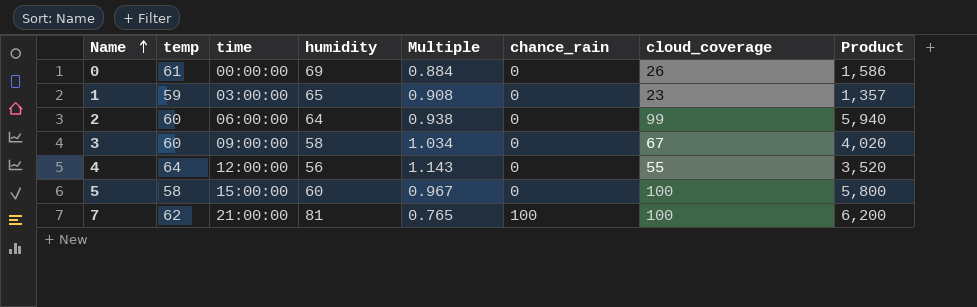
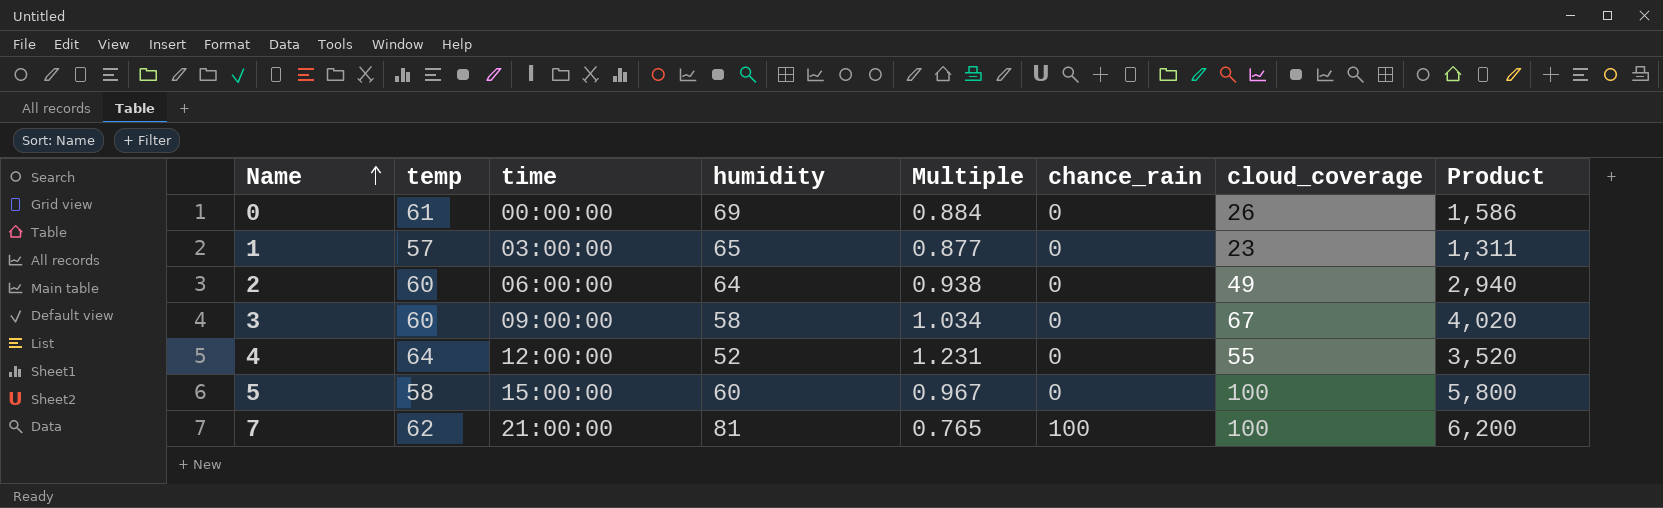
1 | temp: 59 -> 57
1 | Multiple: 0.908 -> 0.877
1 | Product: 1,357 -> 1,311
2 | cloud_coverage: 99 -> 49
2 | Product: 5,940 -> 2,940
4 | humidity: 56 -> 52
4 | Multiple: 1.143 -> 1.231

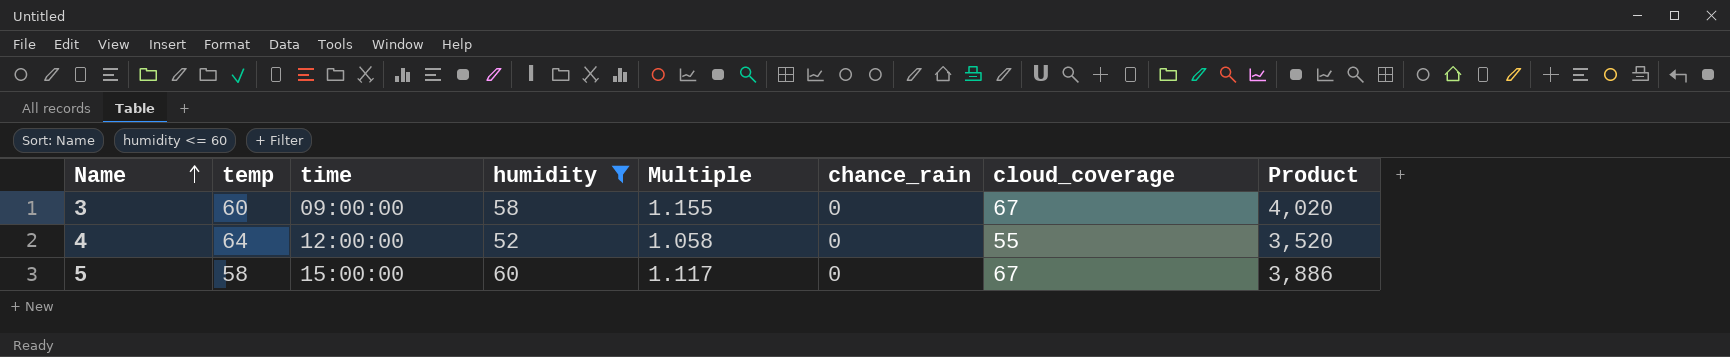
filter: none -> humidity <= 60
column Multiple | formula: [temp] / [humidity] -> [cloud_coverage] / [humidity]
5 | cloud_coverage: 100 -> 67
5 | Product: 5,800 -> 3,886

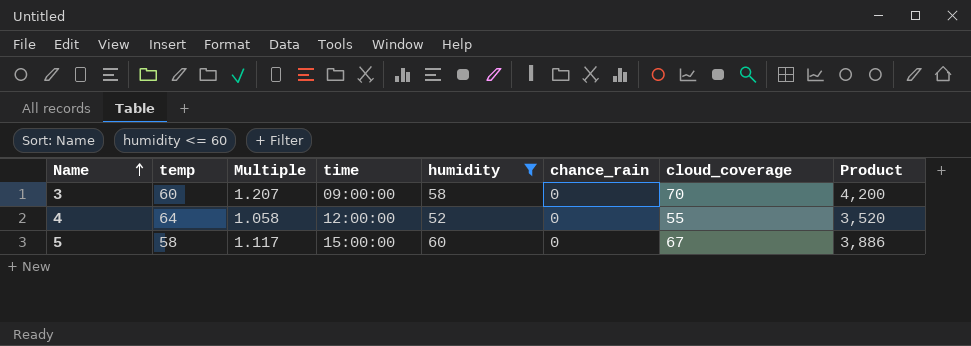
column Multiple | position: 5 -> 3
3 | Multiple: 1.155 -> 1.207
3 | cloud_coverage: 67 -> 70
3 | Product: 4,020 -> 4,200

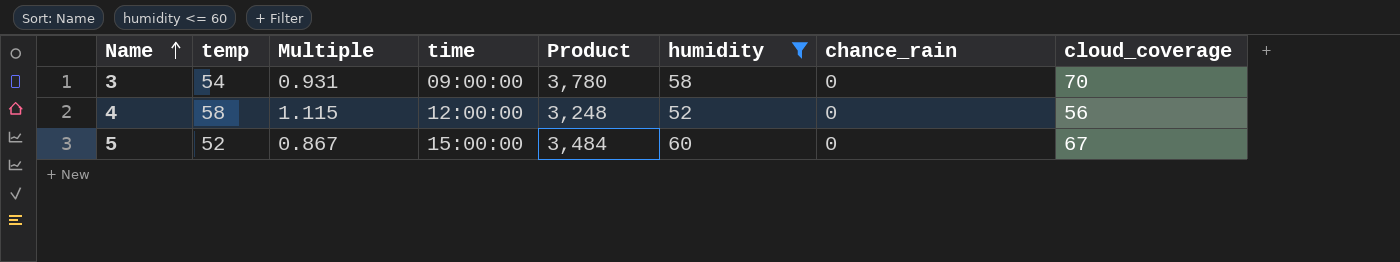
column Multiple | formula: [cloud_coverage] / [humidity] -> [temp] / [humidity]
column Product | position: 8 -> 5
3 | temp: 60 -> 54
3 | Product: 4,200 -> 3,780
4 | temp: 64 -> 58
4 | Product: 3,520 -> 3,248
4 | cloud_coverage: 55 -> 56
5 | temp: 58 -> 52
5 | Product: 3,886 -> 3,484

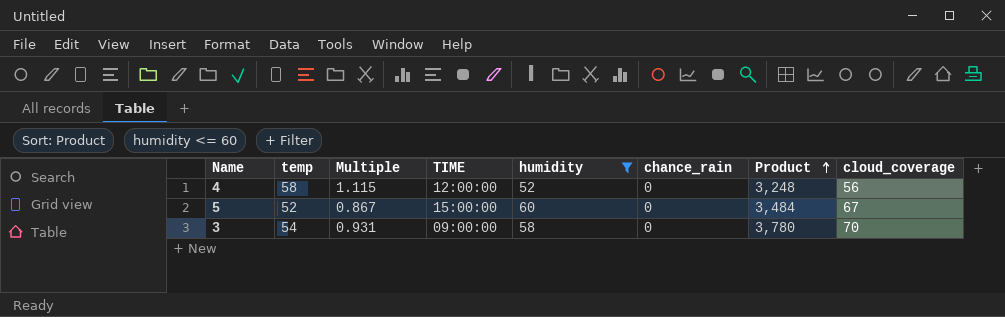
row order: Name ascending -> Product ascending
column name: time -> TIME
column Product | position: 5 -> 7

